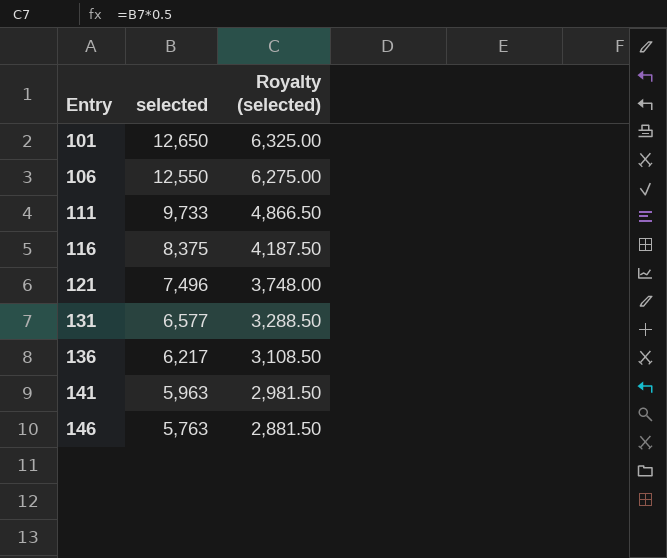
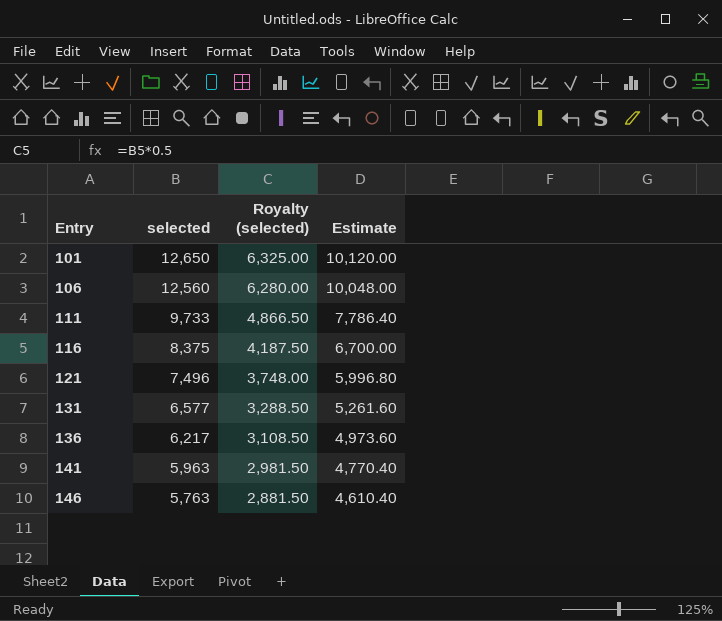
column Estimate | formula: none -> [selected] * 0.8
106 | selected: 12,550 -> 12,560
106 | Royalty (selected): 6,275.00 -> 6,280.00

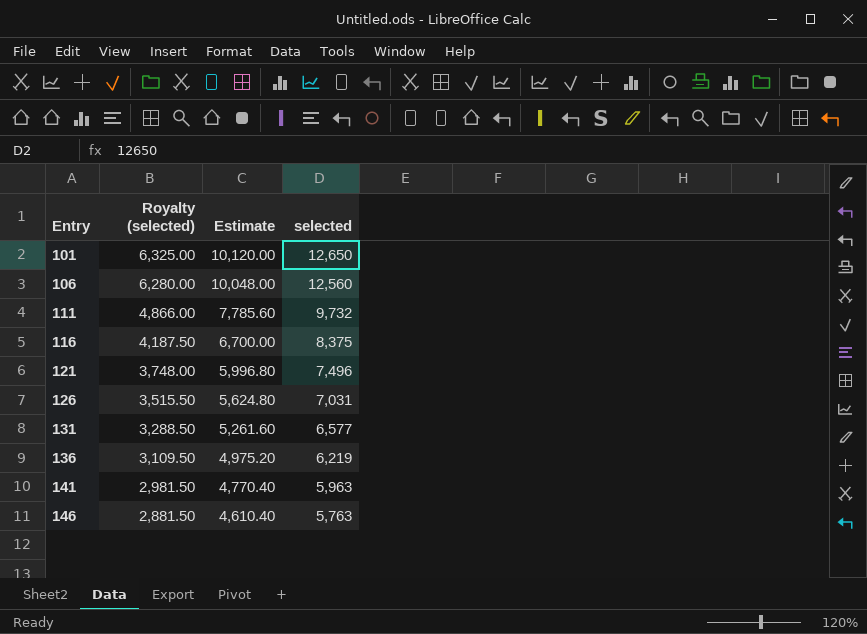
column selected | position: 2 -> 4
111 | Royalty (selected): 4,866.50 -> 4,866.00
111 | Estimate: 7,786.40 -> 7,785.60
111 | selected: 9,733 -> 9,732
row 126: none -> 3,515.50 | 5,624.80 | 7,031
136 | Royalty (selected): 3,108.50 -> 3,109.50
136 | Estimate: 4,973.60 -> 4,975.20
136 | selected: 6,217 -> 6,219

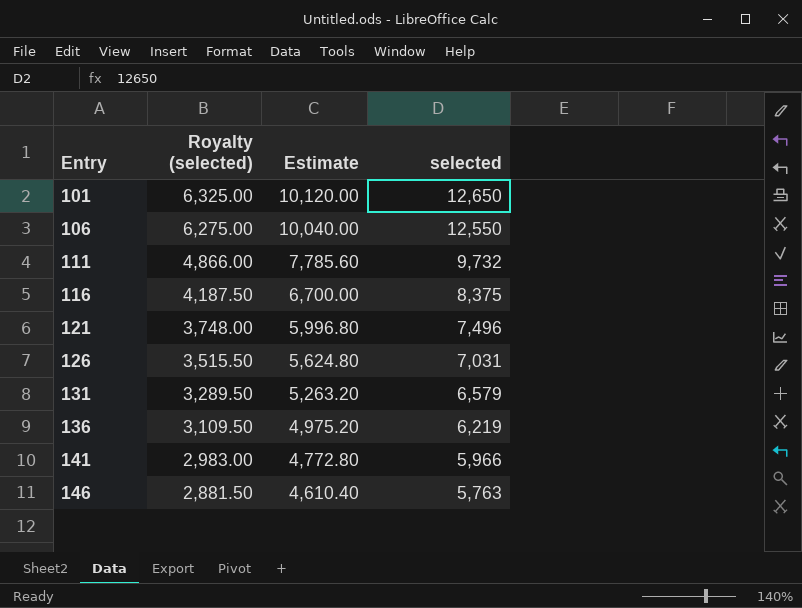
106 | Royalty (selected): 6,280.00 -> 6,275.00
106 | Estimate: 10,048.00 -> 10,040.00
106 | selected: 12,560 -> 12,550
131 | Royalty (selected): 3,288.50 -> 3,289.50
131 | Estimate: 5,261.60 -> 5,263.20
131 | selected: 6,577 -> 6,579
141 | Royalty (selected): 2,981.50 -> 2,983.00
141 | Estimate: 4,770.40 -> 4,772.80
141 | selected: 5,963 -> 5,966

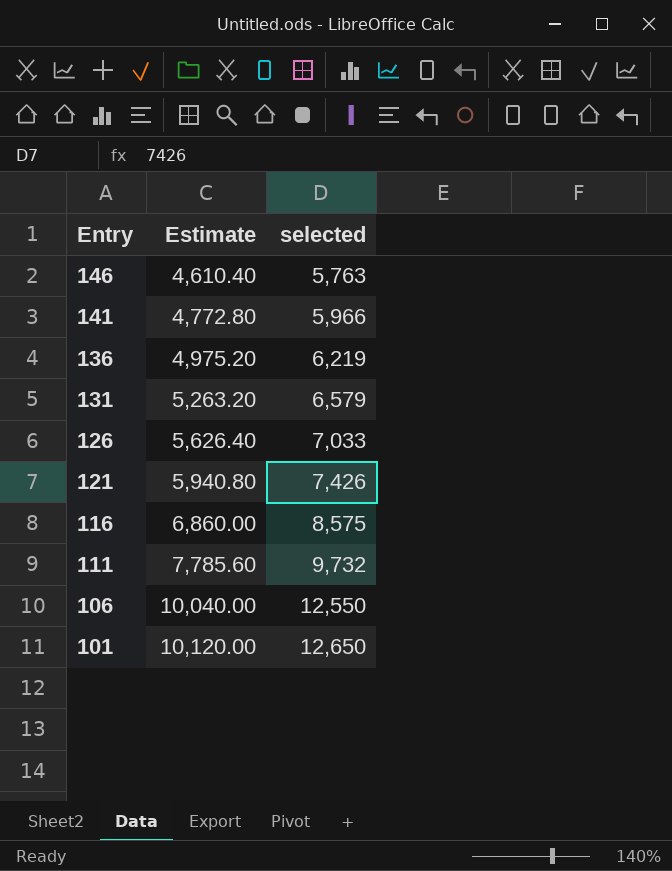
row order: Entry ascending -> Entry descending
column Royalty (selected) | formula: [selected] * 0.5 -> none
126 | Estimate: 5,624.80 -> 5,626.40
126 | selected: 7,031 -> 7,033
121 | Estimate: 5,996.80 -> 5,940.80
121 | selected: 7,496 -> 7,426
116 | Estimate: 6,700.00 -> 6,860.00
116 | selected: 8,375 -> 8,575

